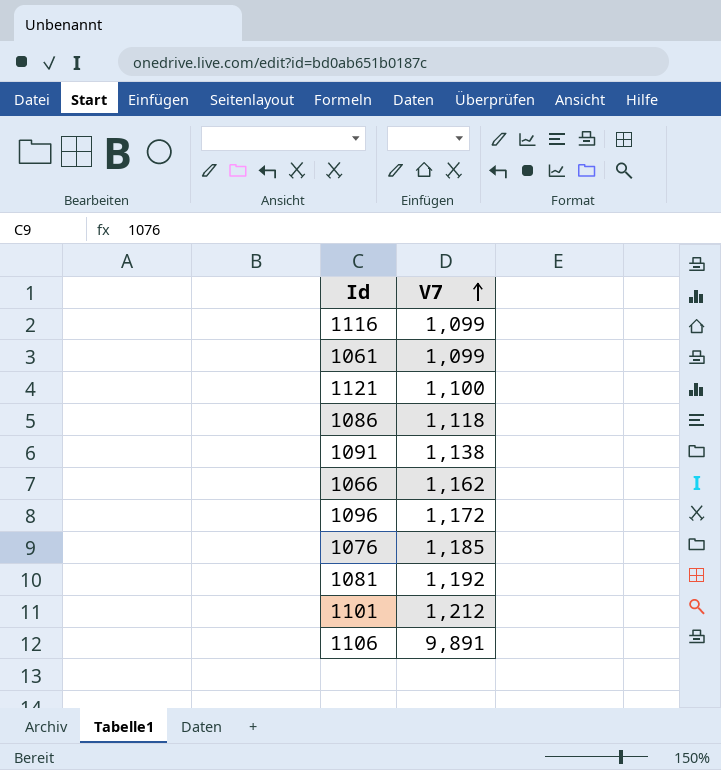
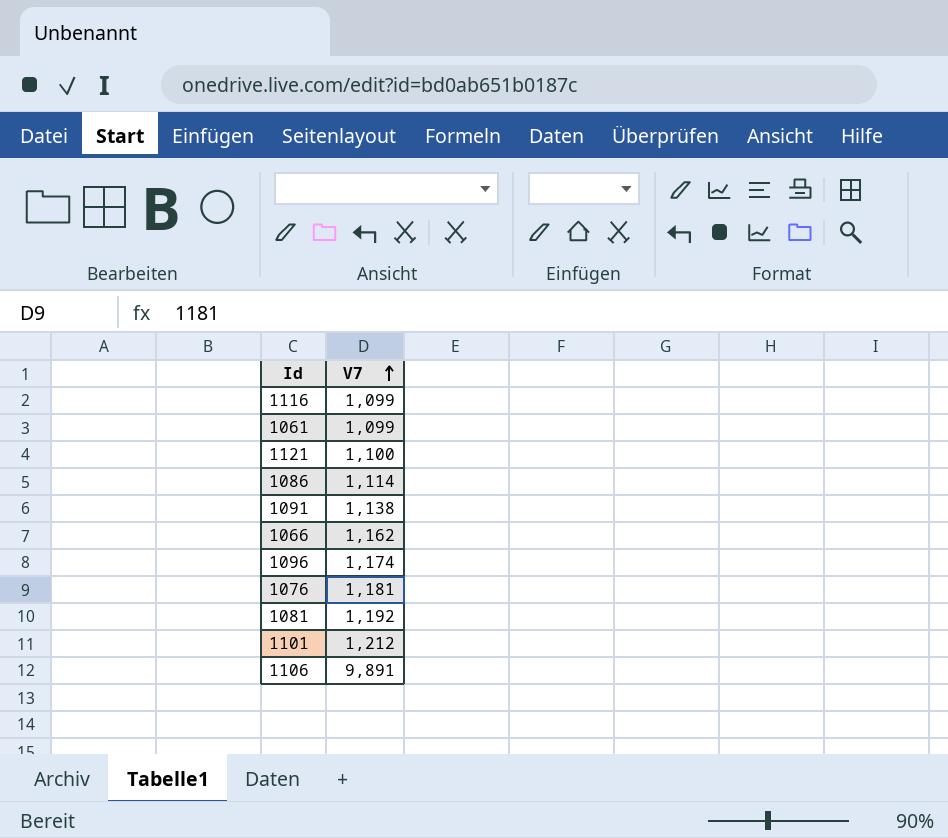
1086 | V7: 1,118 -> 1,114
1096 | V7: 1,172 -> 1,174
1076 | V7: 1,185 -> 1,181

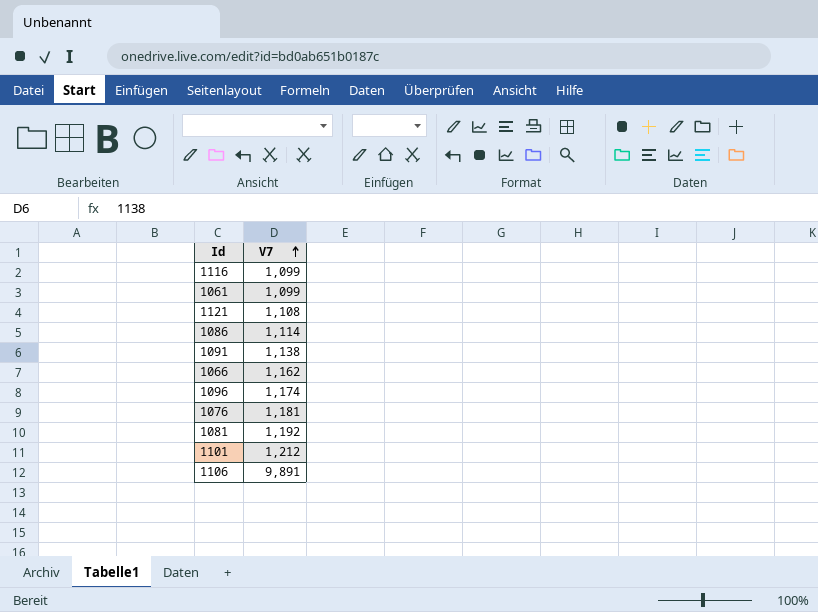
1121 | V7: 1,100 -> 1,108

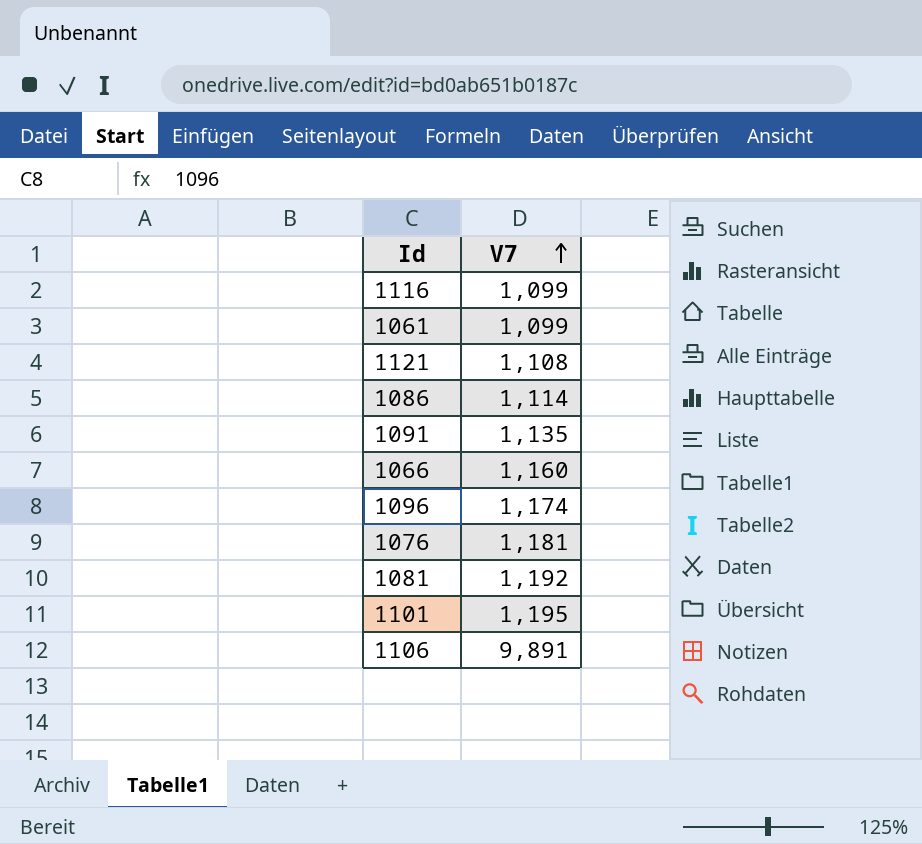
1091 | V7: 1,138 -> 1,135
1066 | V7: 1,162 -> 1,160
1101 | V7: 1,212 -> 1,195

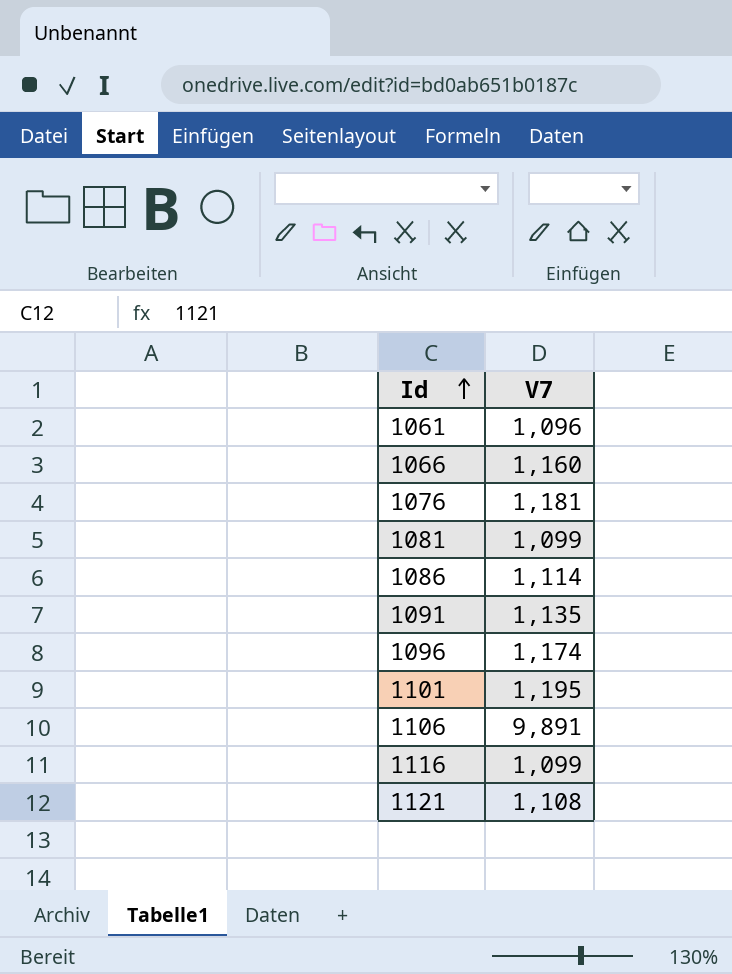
row order: V7 ascending -> Id ascending
1061 | V7: 1,099 -> 1,096
1081 | V7: 1,192 -> 1,099

